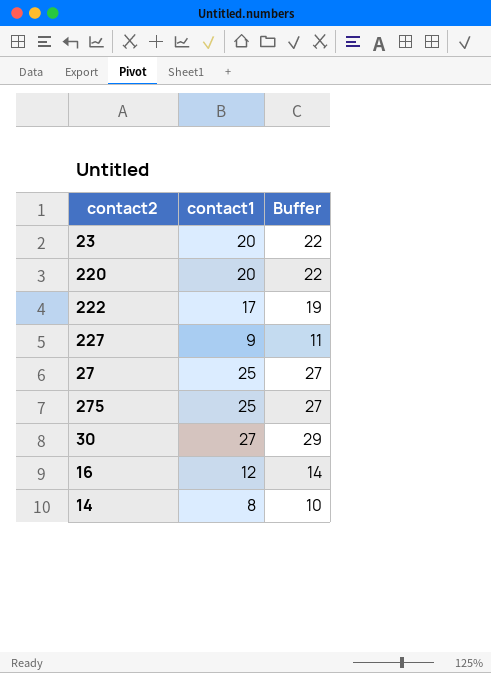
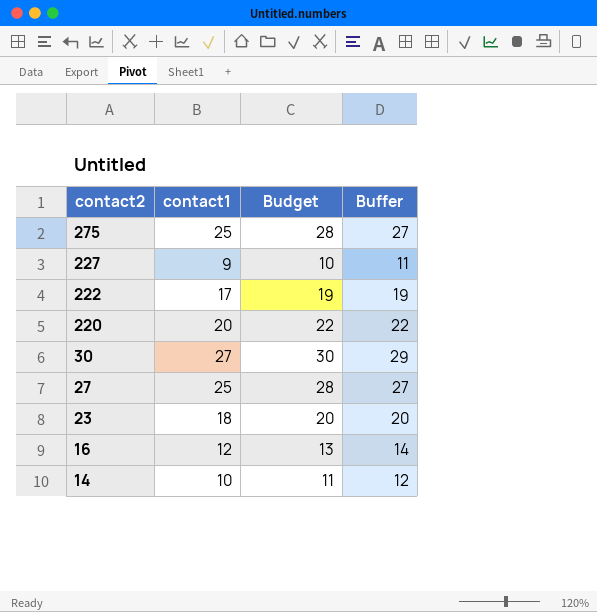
row order: none -> contact2 descending
column Budget | formula: none -> [contact1] * 1.1
23 | contact1: 20 -> 18
23 | Buffer: 22 -> 20
14 | contact1: 8 -> 10
14 | Buffer: 10 -> 12

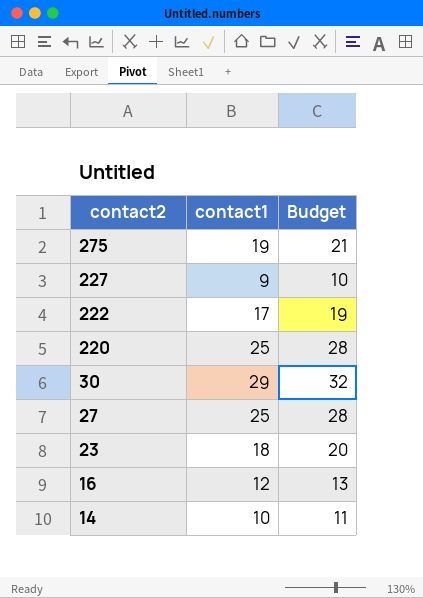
column Buffer | formula: [contact1] + 2 -> none
275 | contact1: 25 -> 19
275 | Budget: 28 -> 21
220 | contact1: 20 -> 25
220 | Budget: 22 -> 28
30 | contact1: 27 -> 29
30 | Budget: 30 -> 32

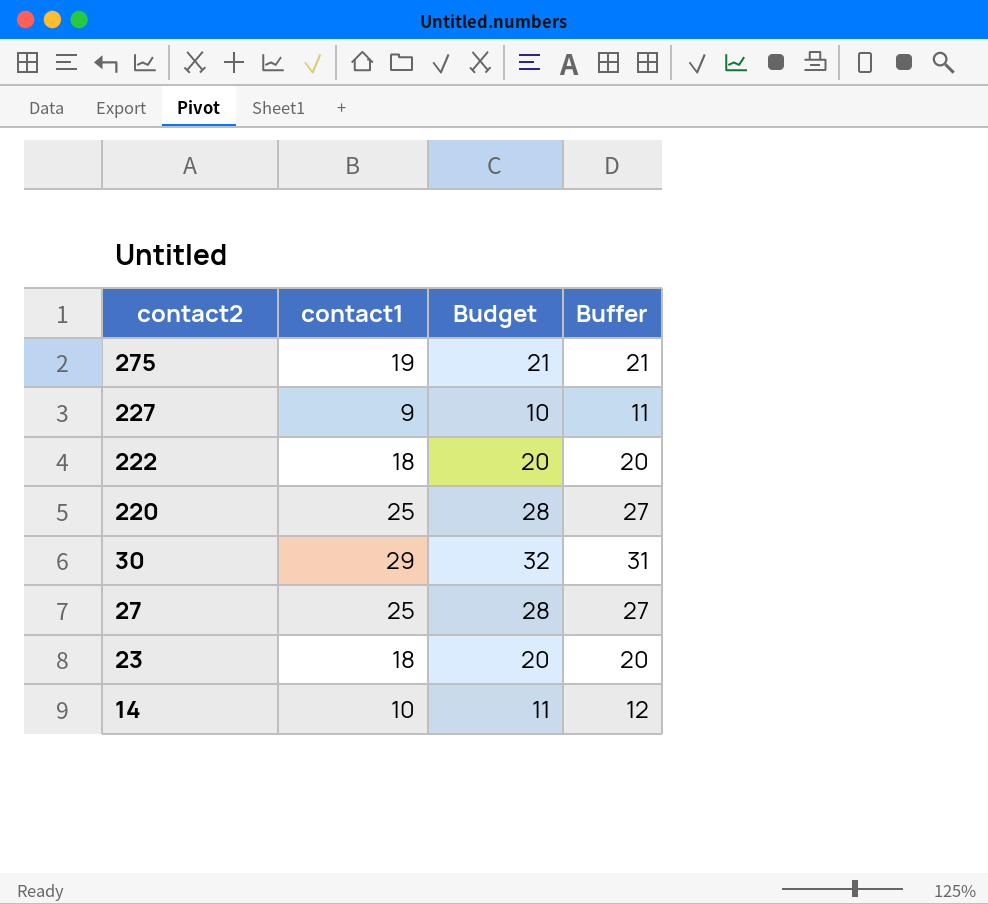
column Buffer | formula: none -> [contact1] + 2
row 16: 12 | 13 -> none
222 | contact1: 17 -> 18
222 | Budget: 19 -> 20

